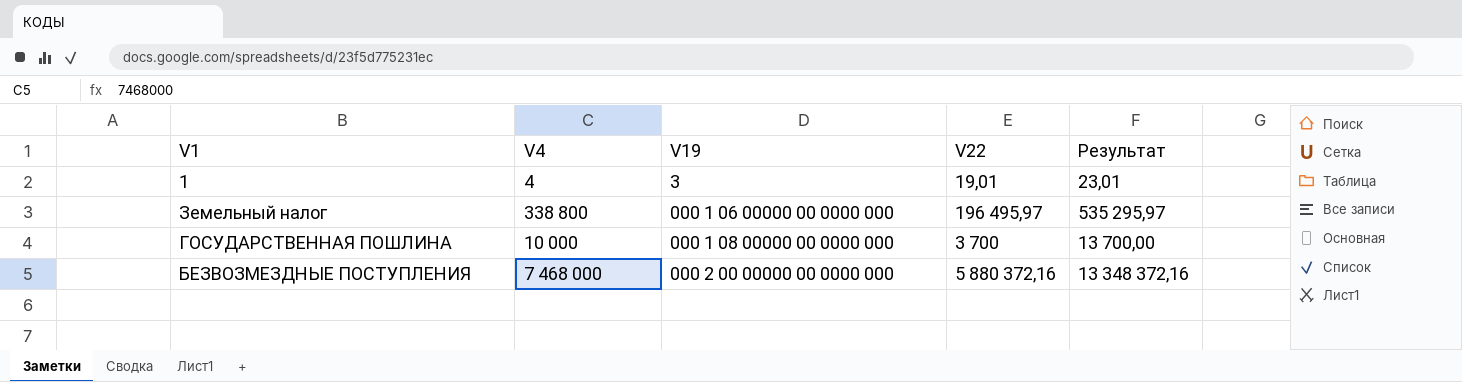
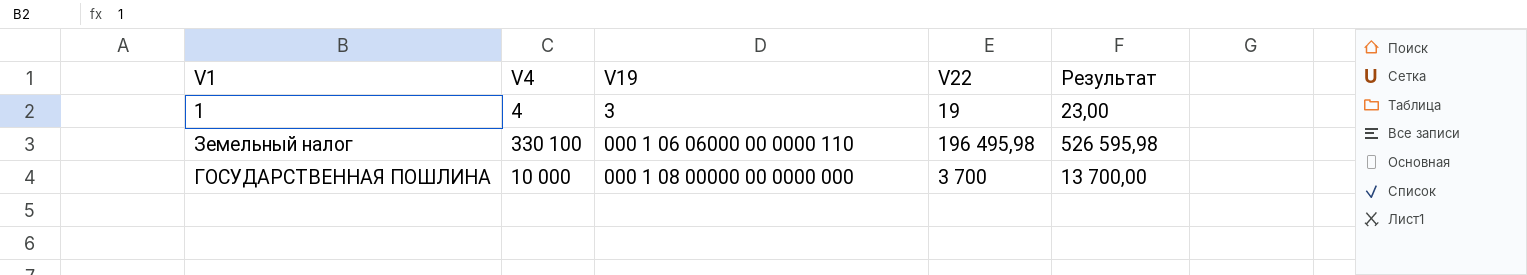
row БЕЗВОЗМЕЗДНЫЕ ПОСТУПЛЕНИЯ: 7 468 000 | 000 2 00 00000 00 0000 000 | 5 880 372,16 | 13 348 372,16 -> none
1 | V22: 19,01 -> 19
1 | Результат: 23,01 -> 23,00
Земельный налог | V4: 338 800 -> 330 100
Земельный налог | V19: 000 1 06 00000 00 0000 000 -> 000 1 06 06000 00 0000 110
Земельный налог | V22: 196 495,97 -> 196 495,98
Земельный налог | Результат: 535 295,97 -> 526 595,98

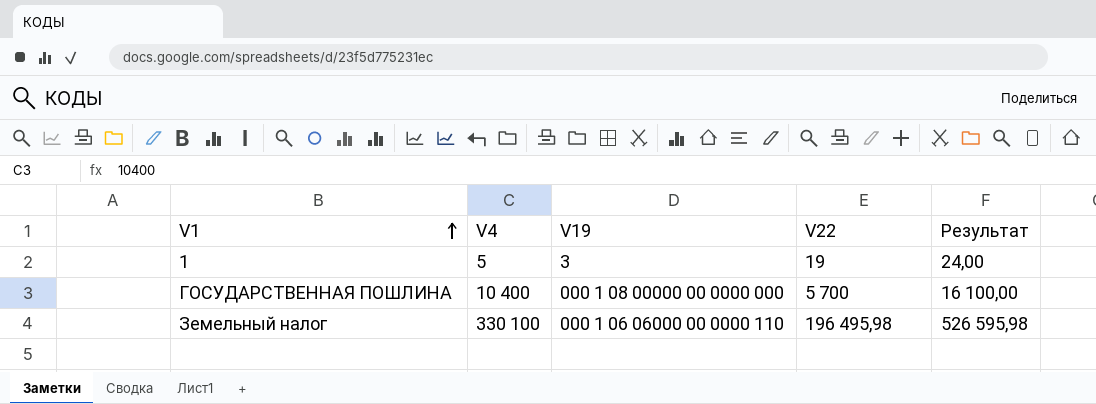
row order: none -> V1 ascending
1 | V4: 4 -> 5
1 | Результат: 23,00 -> 24,00
ГОСУДАРСТВЕННАЯ ПОШЛИНА | V4: 10 000 -> 10 400
ГОСУДАРСТВЕННАЯ ПОШЛИНА | V22: 3 700 -> 5 700
ГОСУДАРСТВЕННАЯ ПОШЛИНА | Результат: 13 700,00 -> 16 100,00

